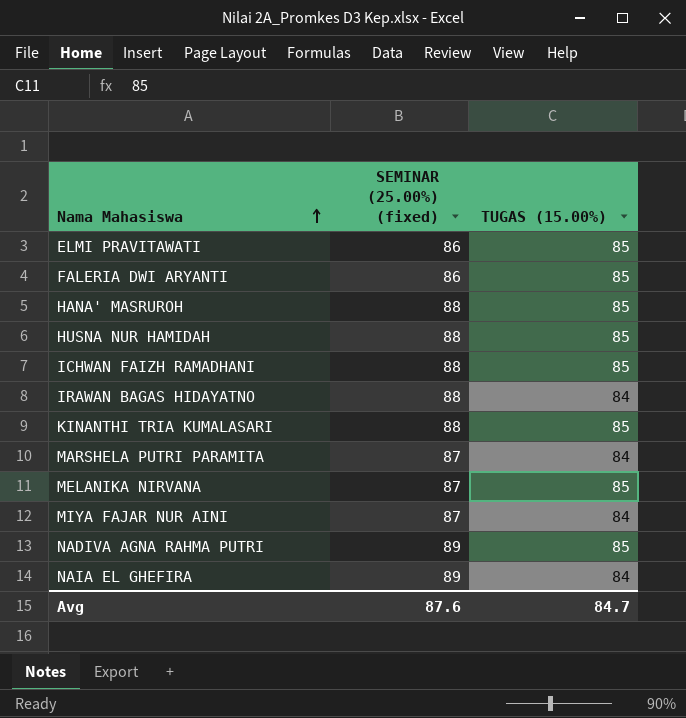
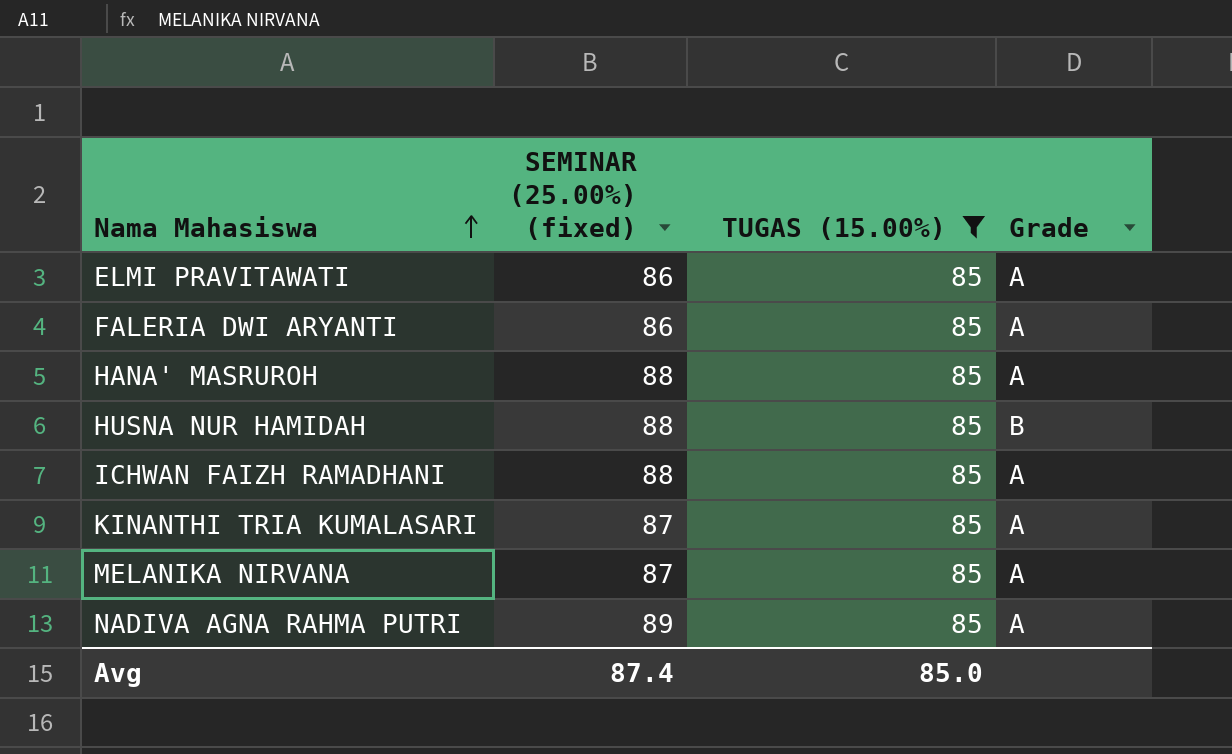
filter: none -> TUGAS (15.00%) = 85
column Grade | position: none -> 4
KINANTHI TRIA KUMALASARI | SEMINAR (25.00%) (fixed): 88 -> 87
Avg | SEMINAR (25.00%) (fixed): 87.6 -> 87.4
Avg | TUGAS (15.00%): 84.7 -> 85.0

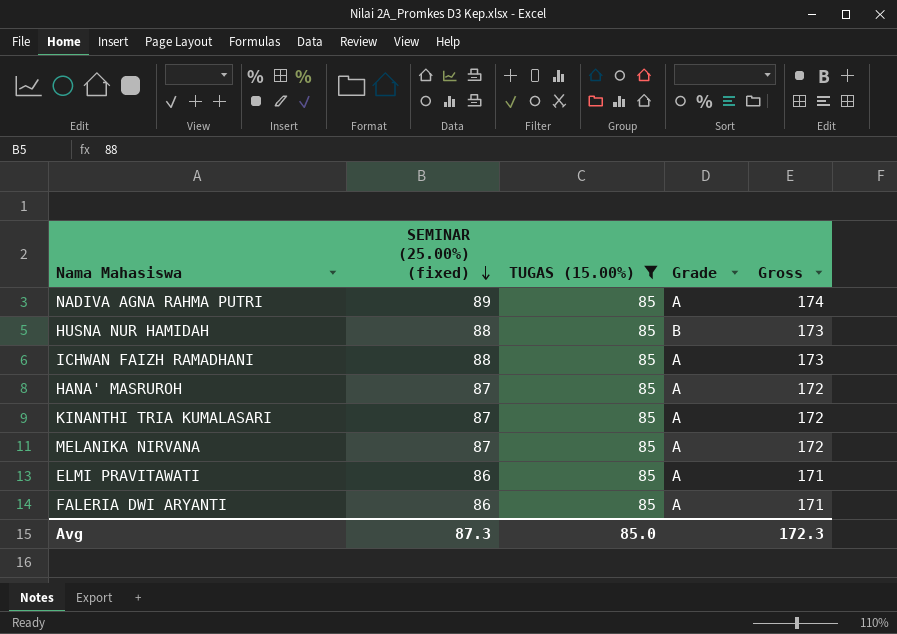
row order: Nama Mahasiswa ascending -> SEMINAR (25.00%) (fixed) descending
column Gross | formula: none -> [SEMINAR (25.00%) (fixed)] + [TUGAS (15.00%)]
HANA' MASRUROH | SEMINAR (25.00%) (fixed): 88 -> 87
Avg | SEMINAR (25.00%) (fixed): 87.4 -> 87.3

